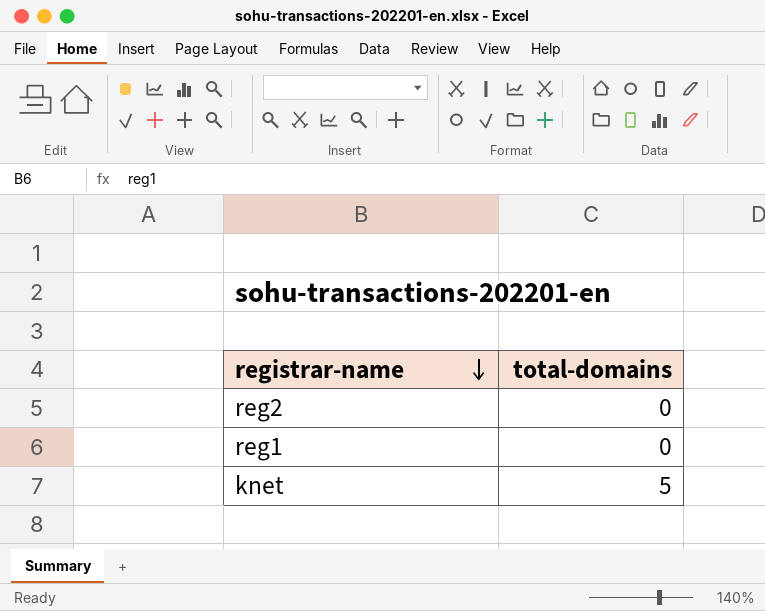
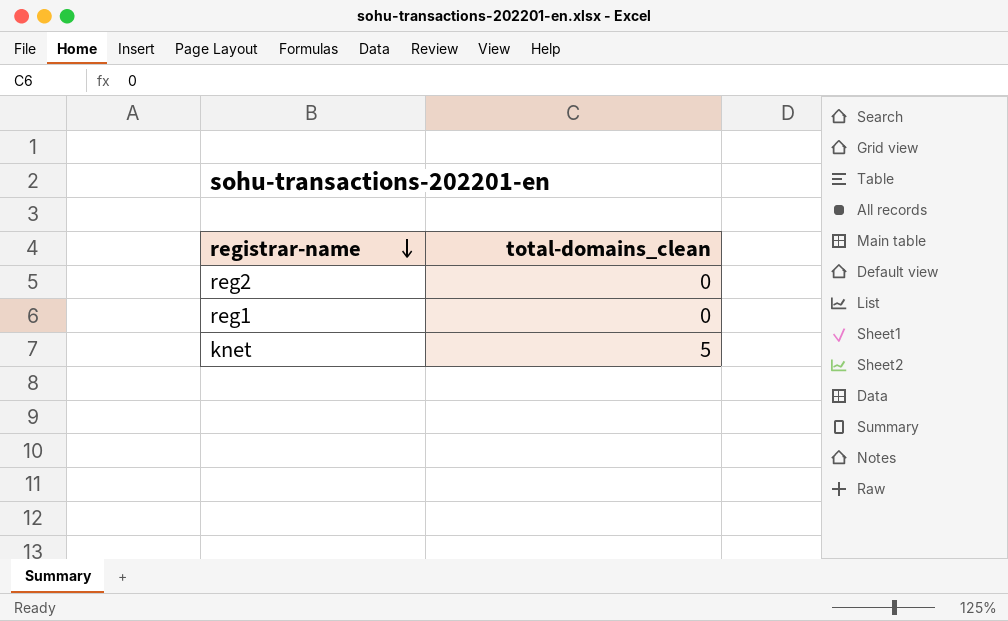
column name: total-domains -> total-domains_clean

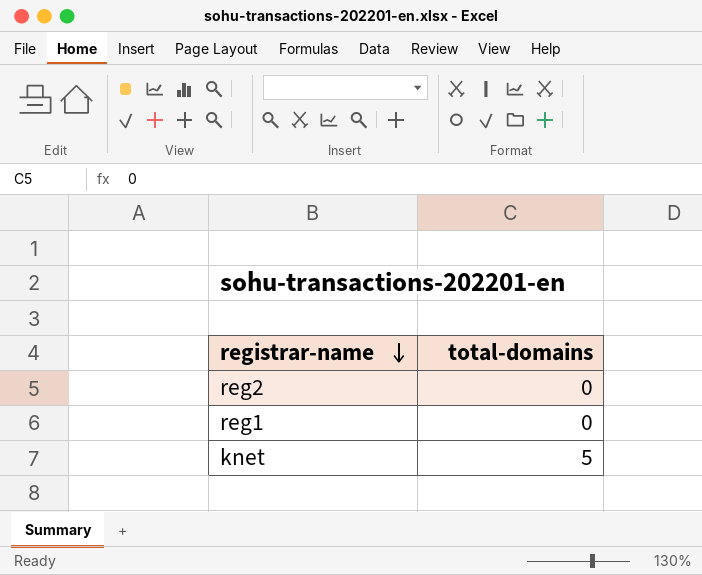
column name: total-domains_clean -> total-domains

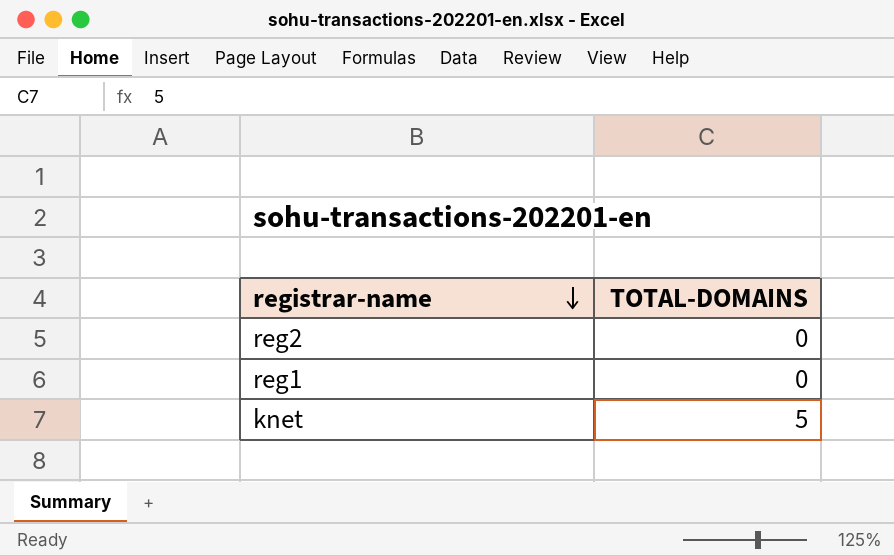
column name: total-domains -> TOTAL-DOMAINS

